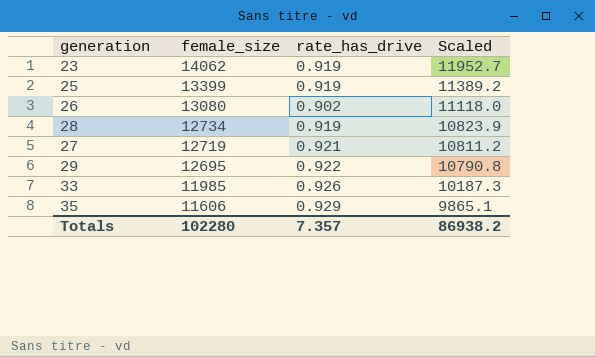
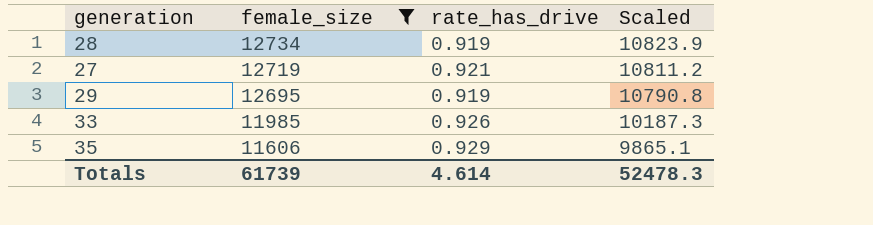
filter: none -> female_size <= 12734
29 | rate_has_drive: 0.922 -> 0.919
Totals | female_size: 102280 -> 61739
Totals | rate_has_drive: 7.357 -> 4.614
Totals | Scaled: 86938.2 -> 52478.3

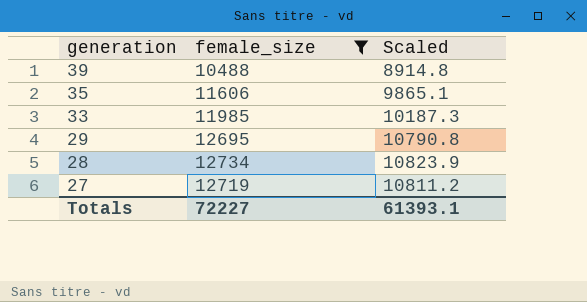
row order: female_size descending -> generation descending
column rate_has_drive | position: 3 -> none
row 39: none -> 10488 | 8914.8
Totals | female_size: 61739 -> 72227
Totals | Scaled: 52478.3 -> 61393.1

